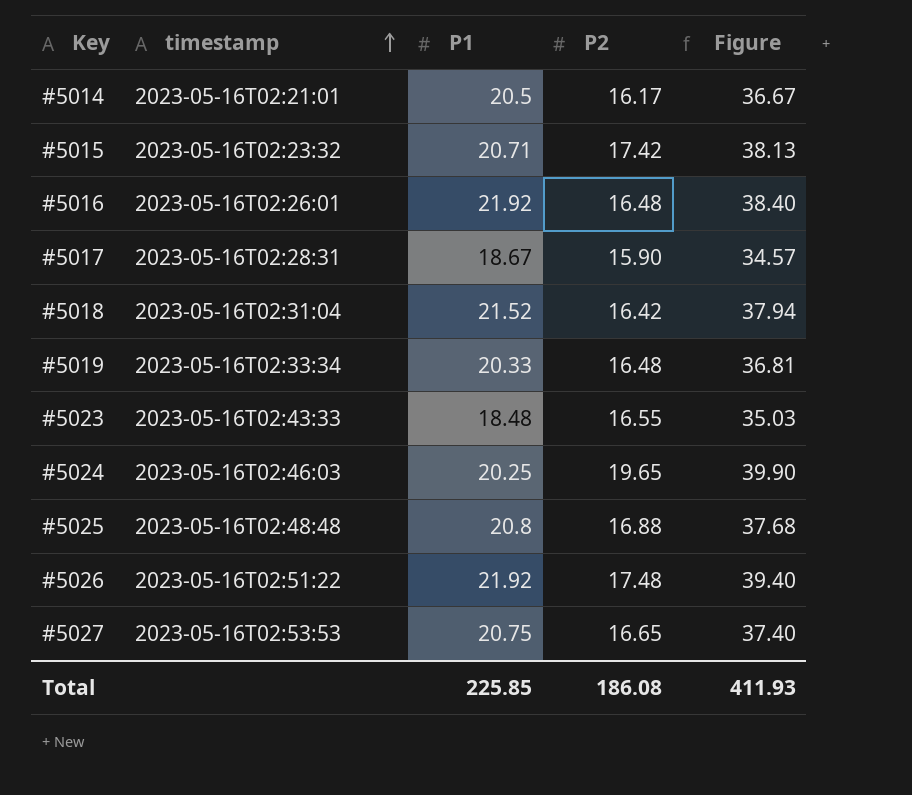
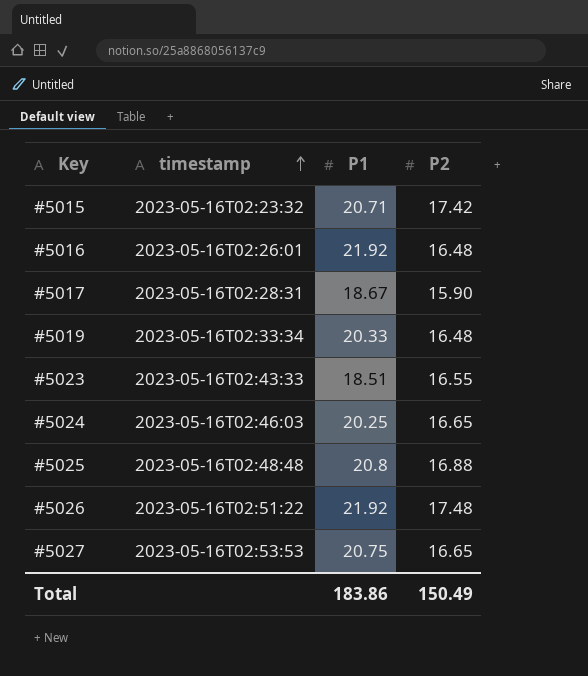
column Figure | formula: [P1] + [P2] -> none
row #5014: 2023-05-16T02:21:01 | 20.5 | 16.17 | 36.67 -> none
row #5018: 2023-05-16T02:31:04 | 21.52 | 16.42 | 37.94 -> none
#5023 | P1: 18.48 -> 18.51
#5024 | P2: 19.65 -> 16.65
Total | P1: 225.85 -> 183.86
Total | P2: 186.08 -> 150.49

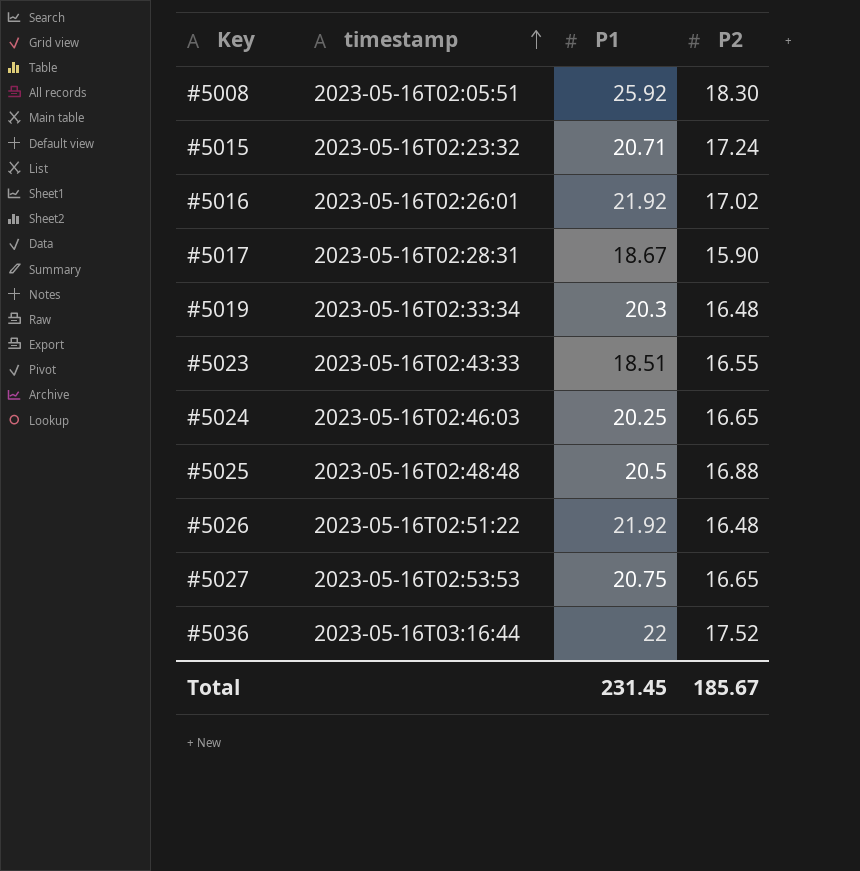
row #5008: none -> 2023-05-16T02:05:51 | 25.92 | 18.30
#5015 | P2: 17.42 -> 17.24
#5016 | P2: 16.48 -> 17.02
#5019 | P1: 20.33 -> 20.3
#5025 | P1: 20.8 -> 20.5
#5026 | P2: 17.48 -> 16.48
row #5036: none -> 2023-05-16T03:16:44 | 22 | 17.52
Total | P1: 183.86 -> 231.45
Total | P2: 150.49 -> 185.67

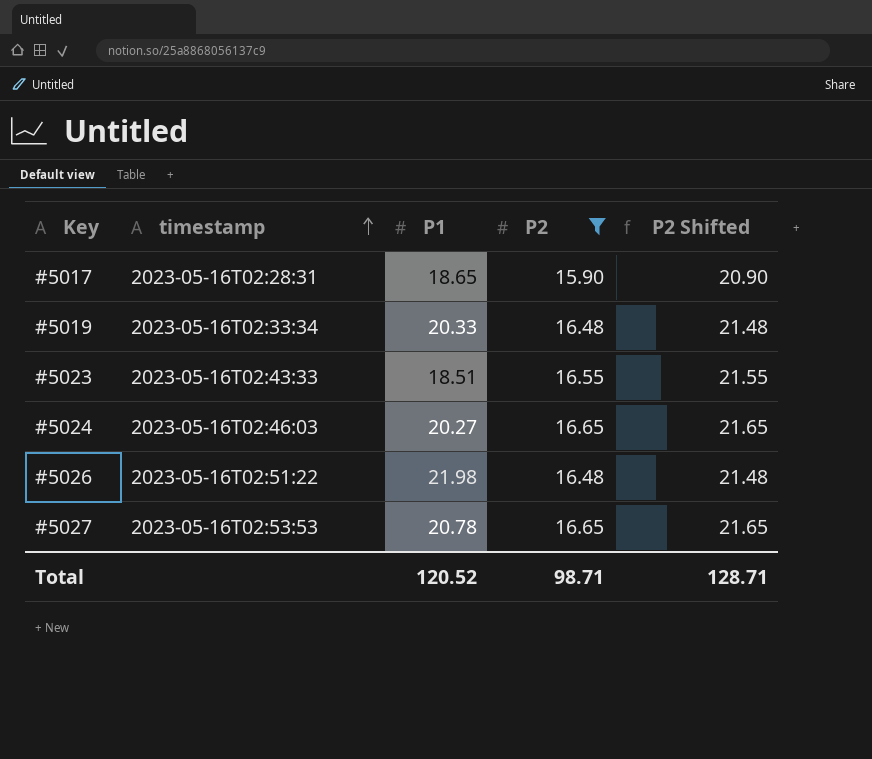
filter: none -> P2 <= 16.65
column P2 Shifted | formula: none -> [P2] + 5
#5017 | P1: 18.67 -> 18.65
#5019 | P1: 20.3 -> 20.33
#5024 | P1: 20.25 -> 20.27
#5026 | P1: 21.92 -> 21.98
#5027 | P1: 20.75 -> 20.78
Total | P1: 231.45 -> 120.52
Total | P2: 185.67 -> 98.71

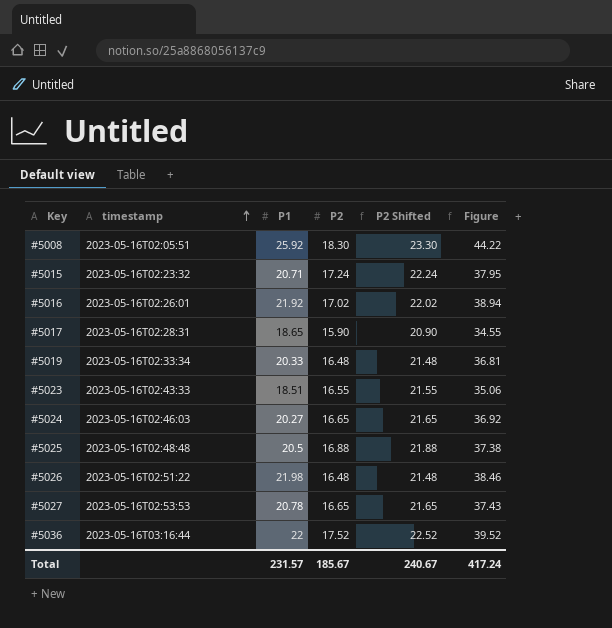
filter: P2 <= 16.65 -> none
column Figure | formula: none -> [P1] + [P2]
Total | P1: 120.52 -> 231.57
Total | P2: 98.71 -> 185.67
Total | P2 Shifted: 128.71 -> 240.67

